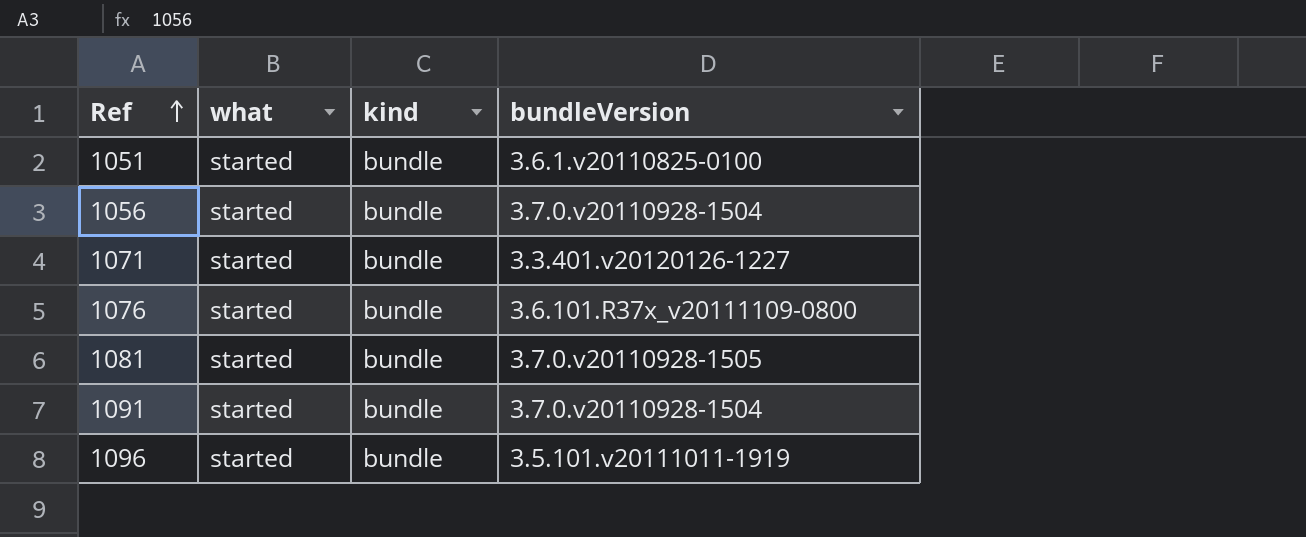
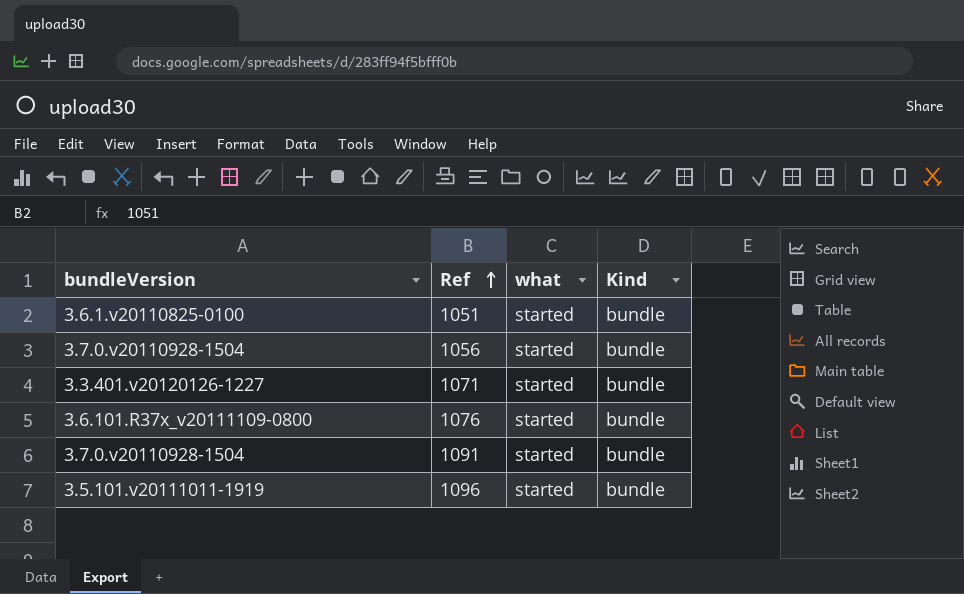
column bundleVersion | position: 4 -> 1
column name: kind -> Kind
row 1081: started | bundle | 3.7.0.v20110928-1505 -> none

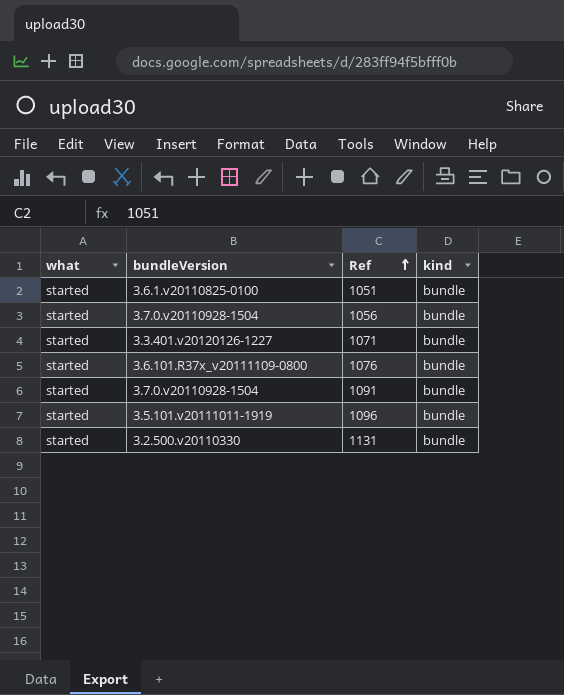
column what | position: 3 -> 1
column name: Kind -> kind
row 1131: none -> started | 3.2.500.v20110330 | bundle

